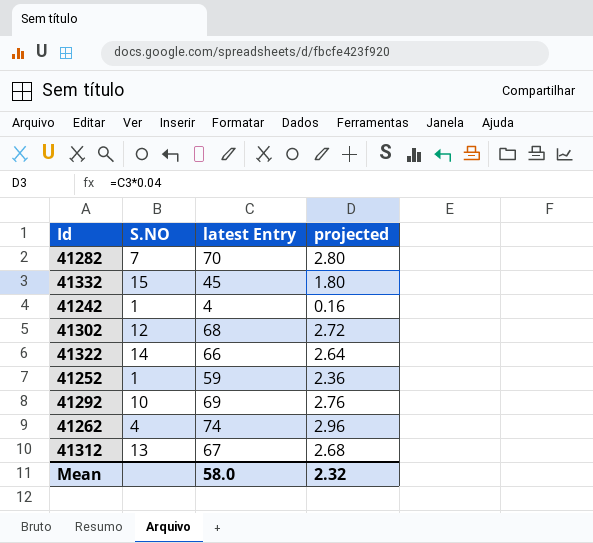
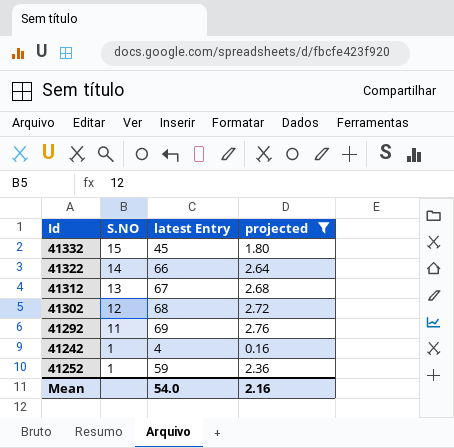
filter: none -> projected <= 2.76
row order: none -> S.NO descending
41292 | S.NO: 10 -> 11
Mean | latest Entry: 58.0 -> 54.0
Mean | projected: 2.32 -> 2.16

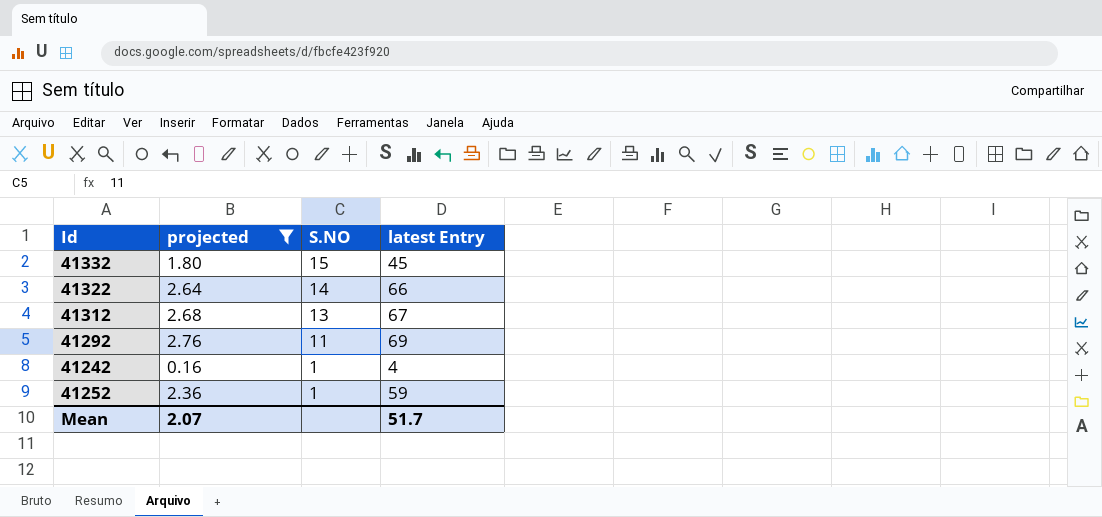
column projected | position: 4 -> 2
row 41302: 12 | 68 | 2.72 -> none
Mean | projected: 2.16 -> 2.07
Mean | latest Entry: 54.0 -> 51.7

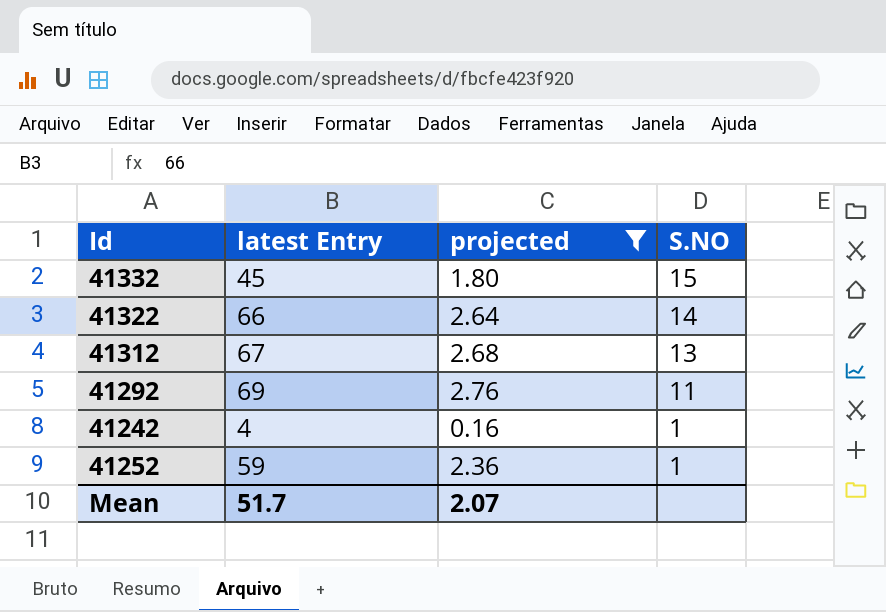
column latest Entry | position: 4 -> 2

